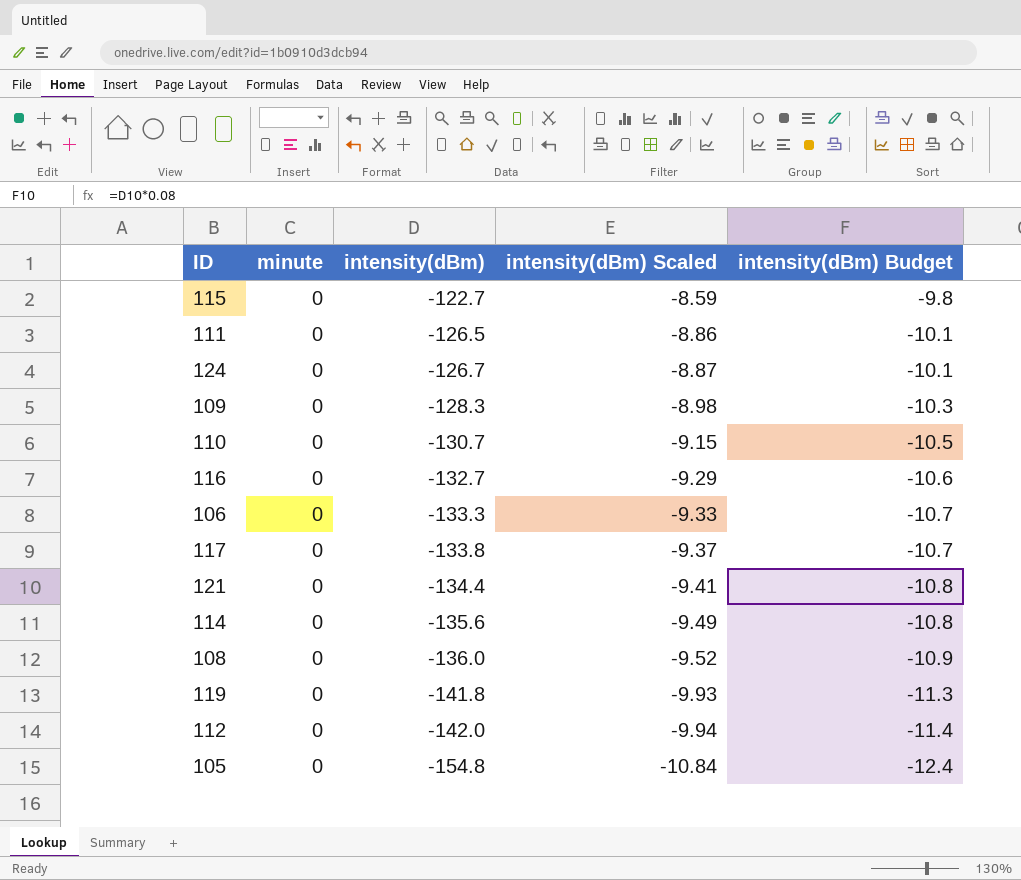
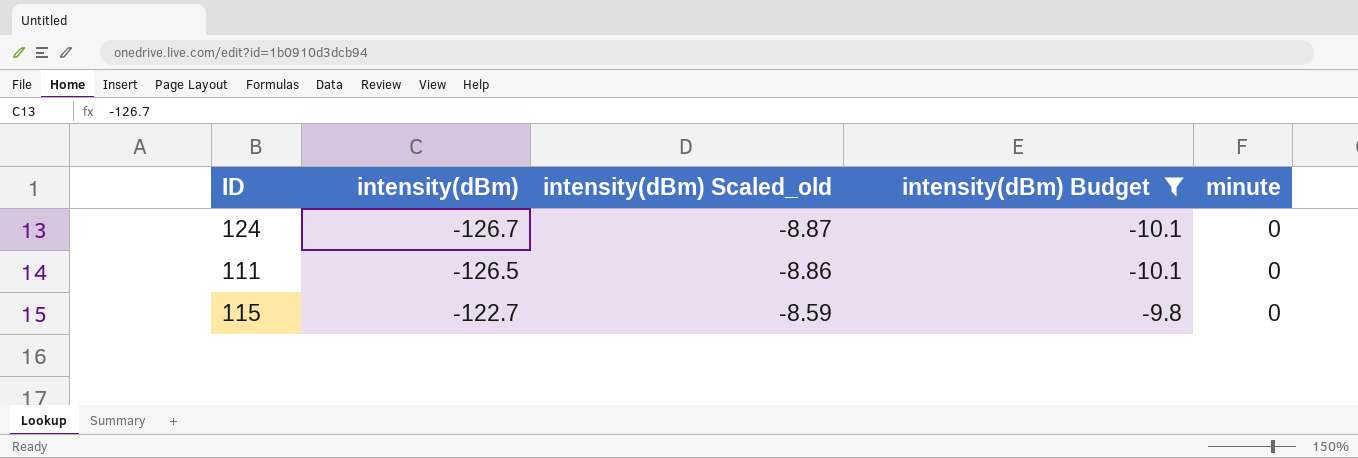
filter: none -> intensity(dBm) Budget >= -10.1
row order: intensity(dBm) descending -> intensity(dBm) ascending
column name: intensity(dBm) Scaled -> intensity(dBm) Scaled_old
column minute | position: 2 -> 5

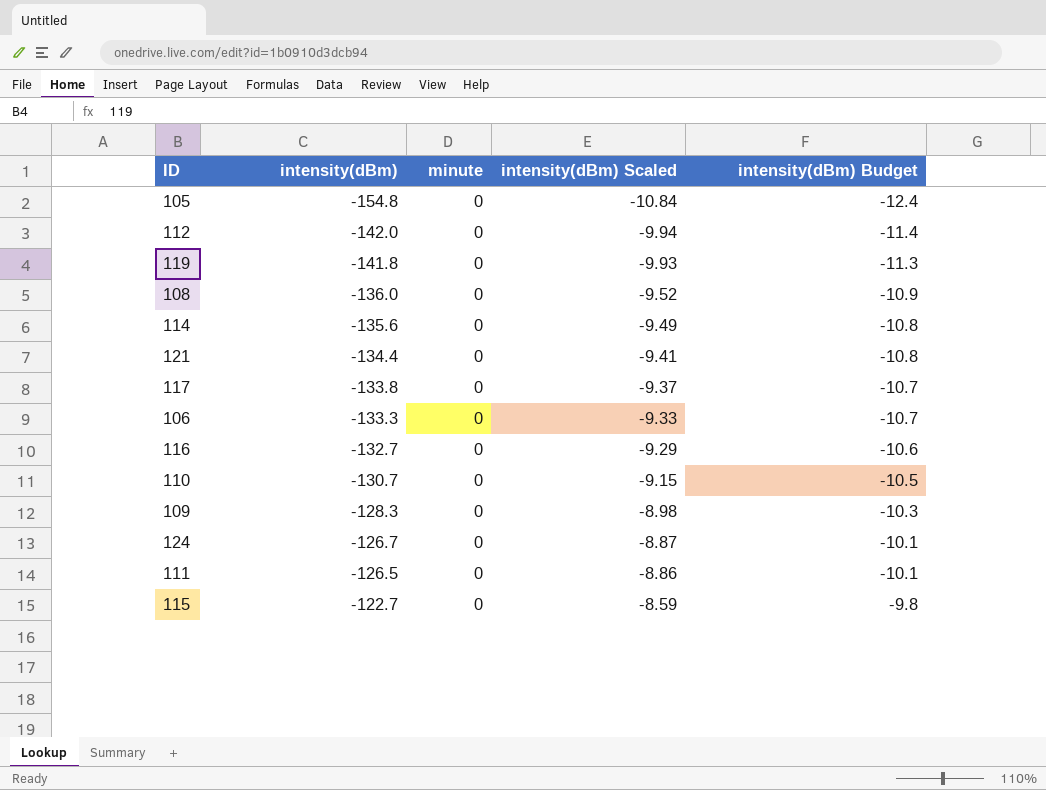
filter: intensity(dBm) Budget >= -10.1 -> none
column minute | position: 5 -> 3
column name: intensity(dBm) Scaled_old -> intensity(dBm) Scaled

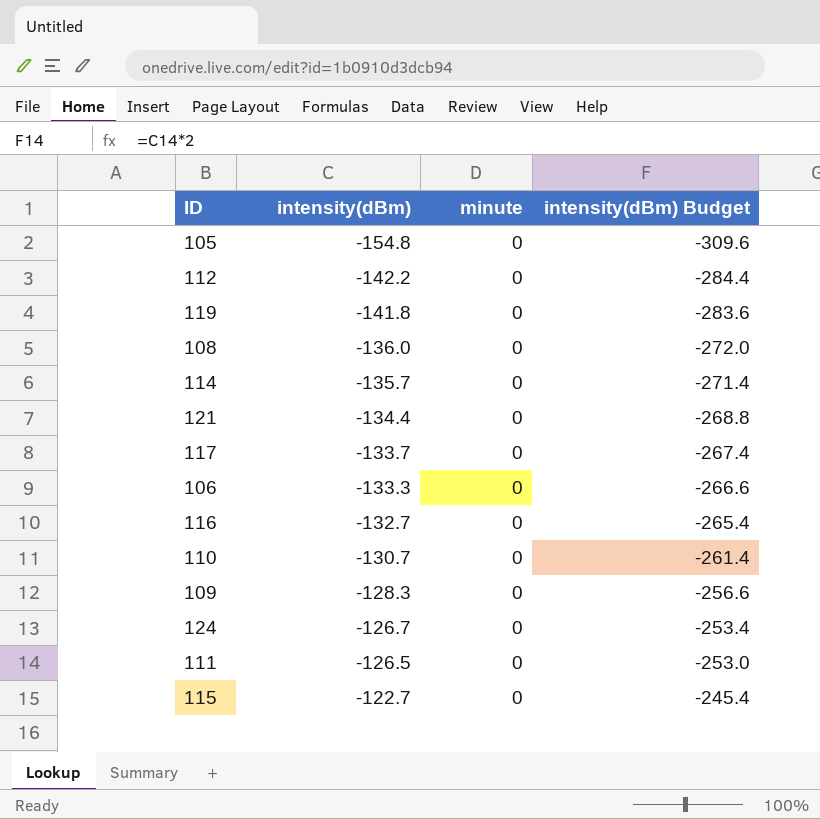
column intensity(dBm) Scaled | formula: [intensity(dBm)] * 0.07 -> none
column intensity(dBm) Budget | formula: [intensity(dBm)] * 0.08 -> [intensity(dBm)] * 2
112 | intensity(dBm): -142.0 -> -142.2
114 | intensity(dBm): -135.6 -> -135.7
117 | intensity(dBm): -133.8 -> -133.7

